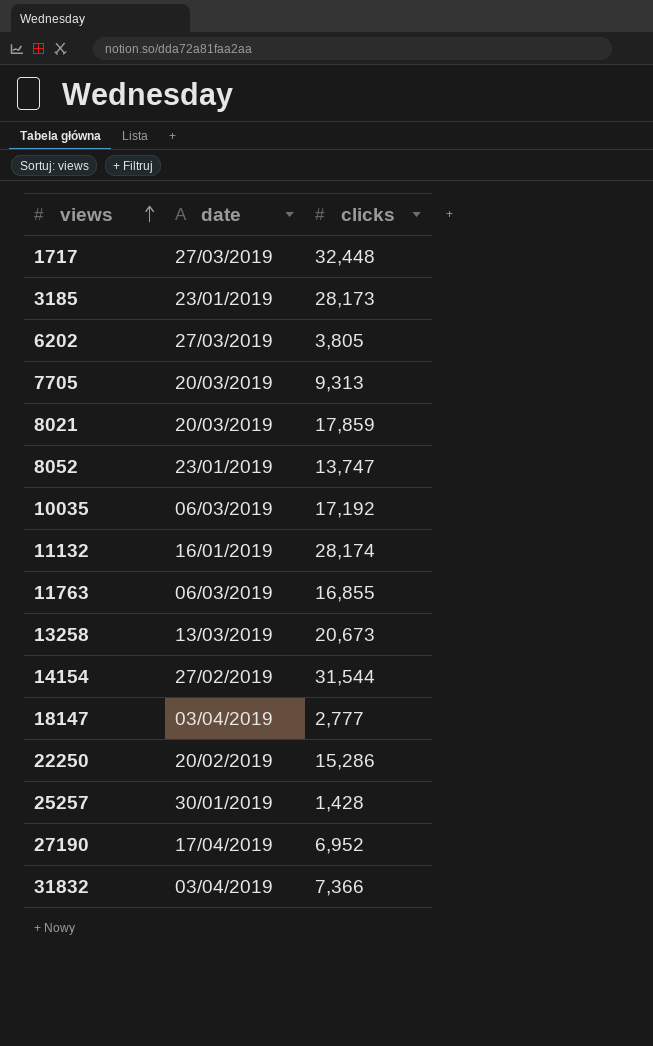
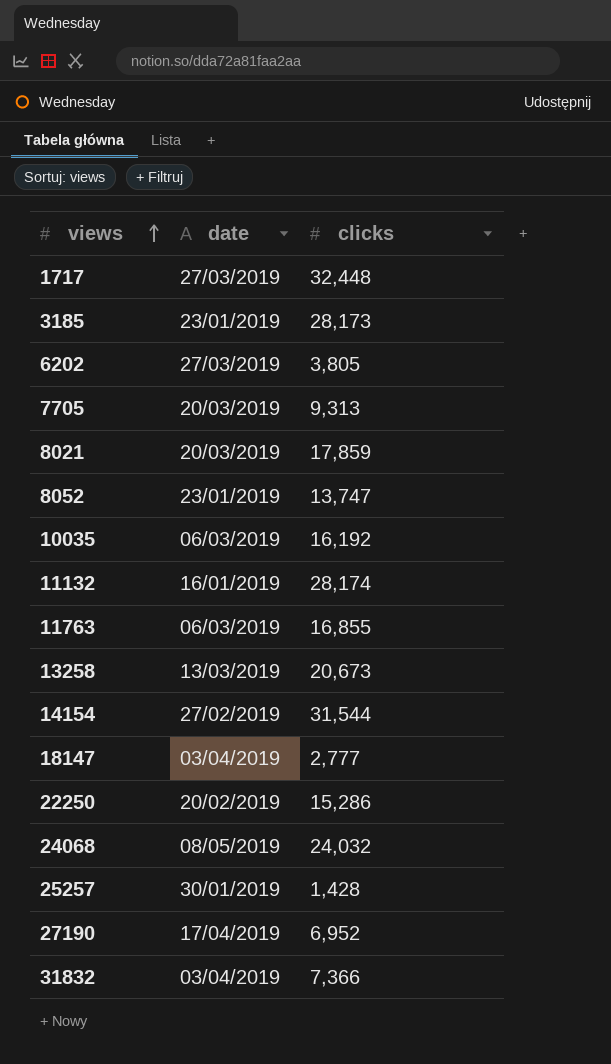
10035 | clicks: 17,192 -> 16,192
row 24068: none -> 08/05/2019 | 24,032

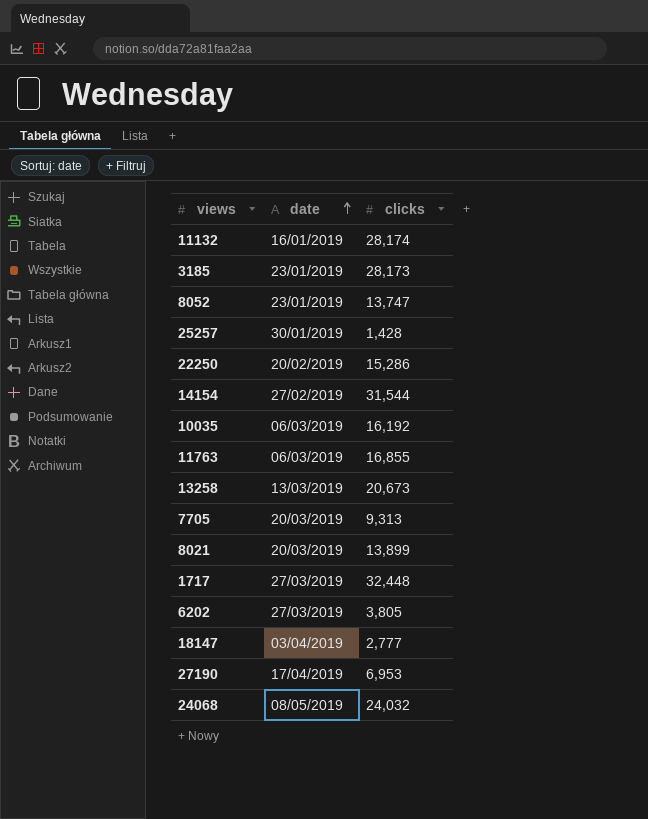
row order: views ascending -> date ascending
row 31832: 03/04/2019 | 7,366 -> none
8021 | clicks: 17,859 -> 13,899
27190 | clicks: 6,952 -> 6,953

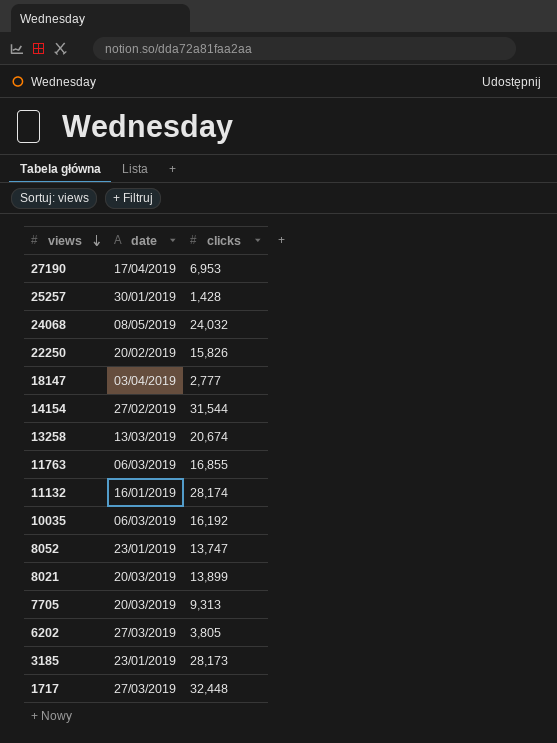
row order: date ascending -> views descending
22250 | clicks: 15,286 -> 15,826
13258 | clicks: 20,673 -> 20,674

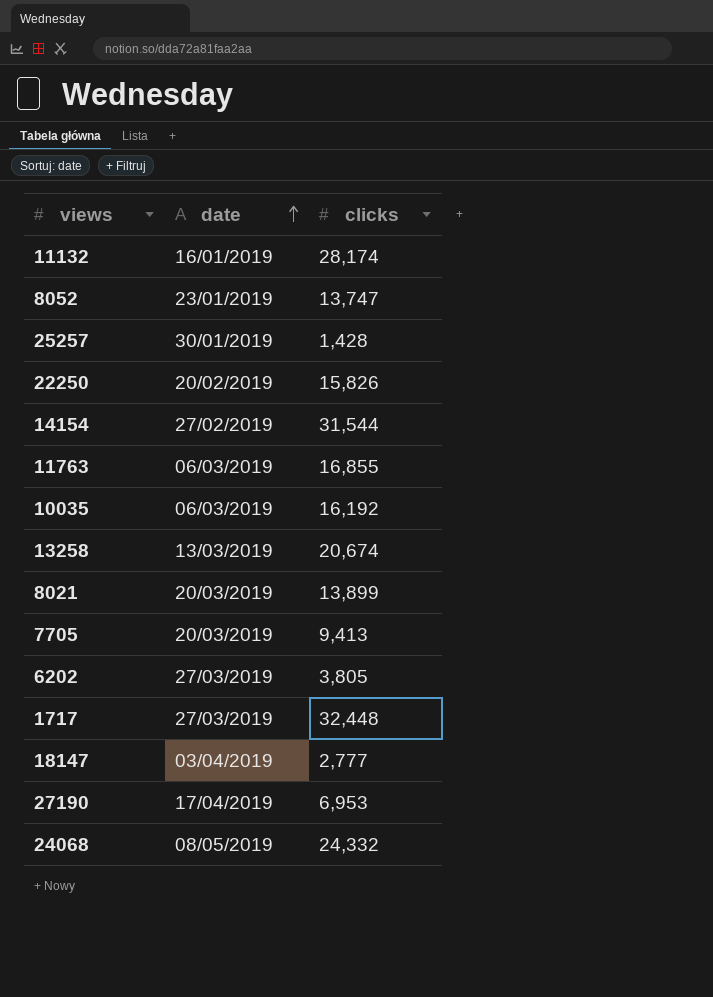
row order: views descending -> date ascending
row 3185: 23/01/2019 | 28,173 -> none
7705 | clicks: 9,313 -> 9,413
24068 | clicks: 24,032 -> 24,332

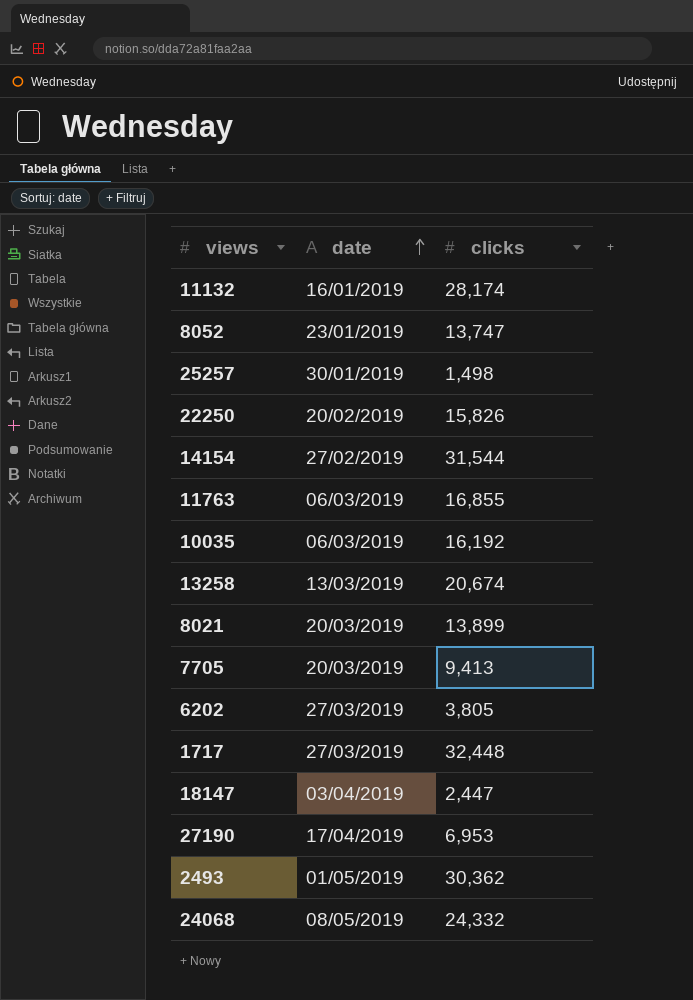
25257 | clicks: 1,428 -> 1,498
18147 | clicks: 2,777 -> 2,447
row 2493: none -> 01/05/2019 | 30,362

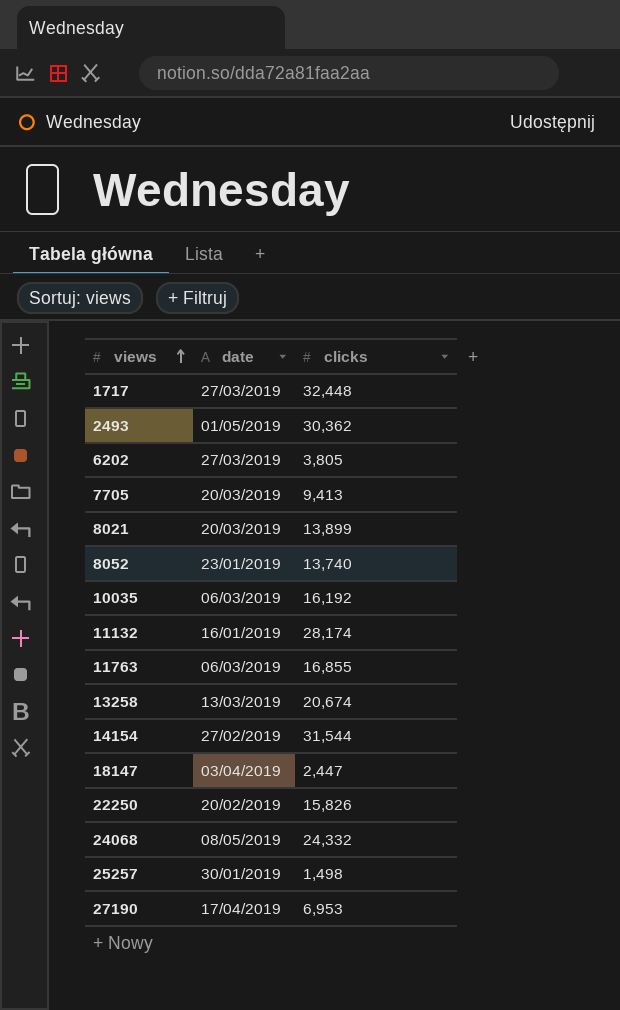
row order: date ascending -> views ascending
8052 | clicks: 13,747 -> 13,740

